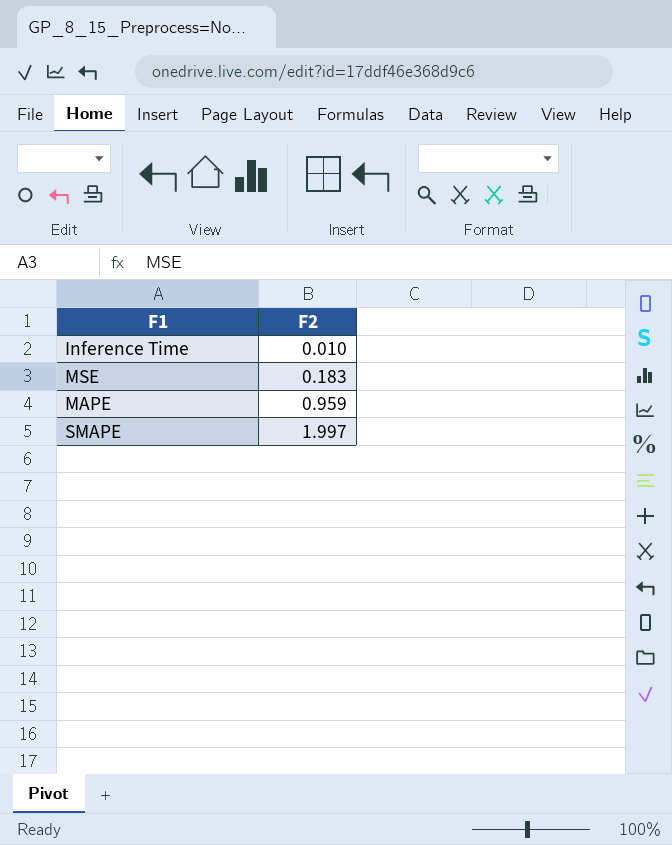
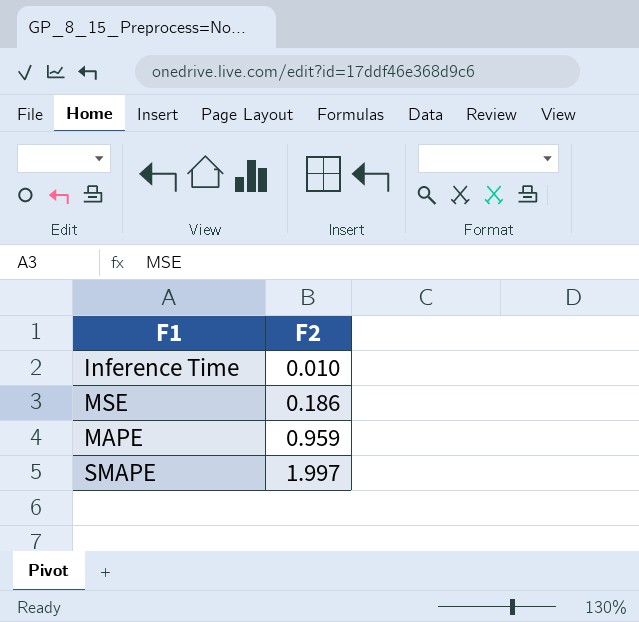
MSE | F2: 0.183 -> 0.186

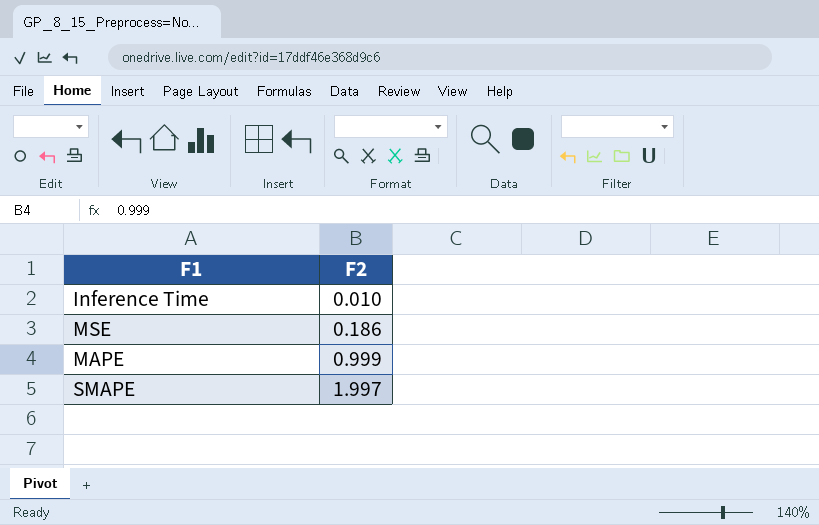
MAPE | F2: 0.959 -> 0.999

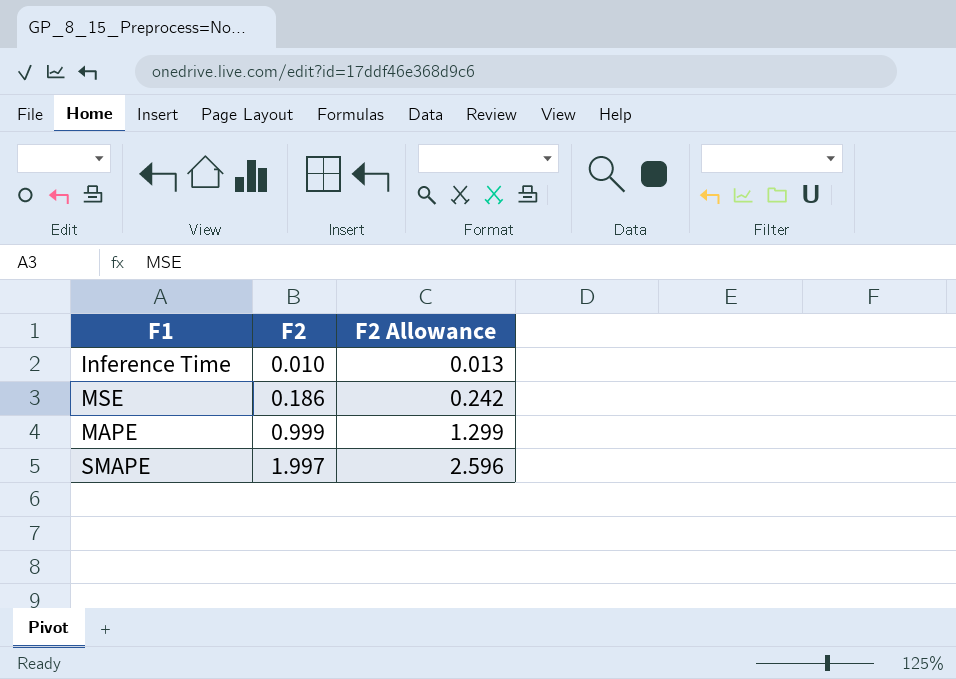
column F2 Allowance | formula: none -> [F2] * 1.3

